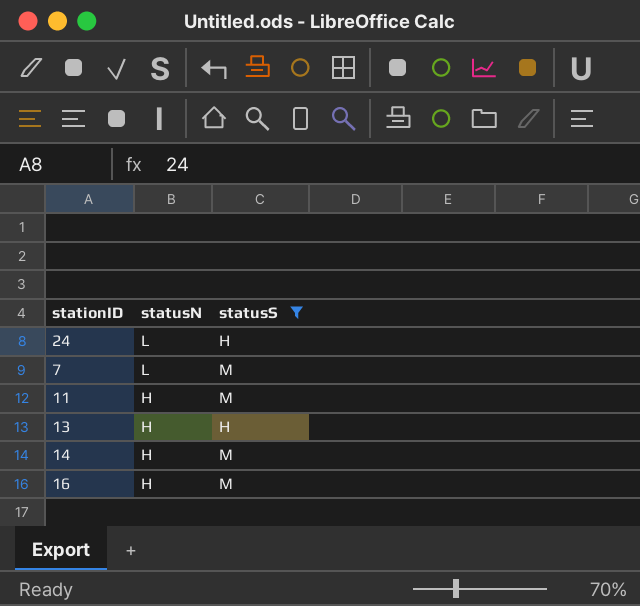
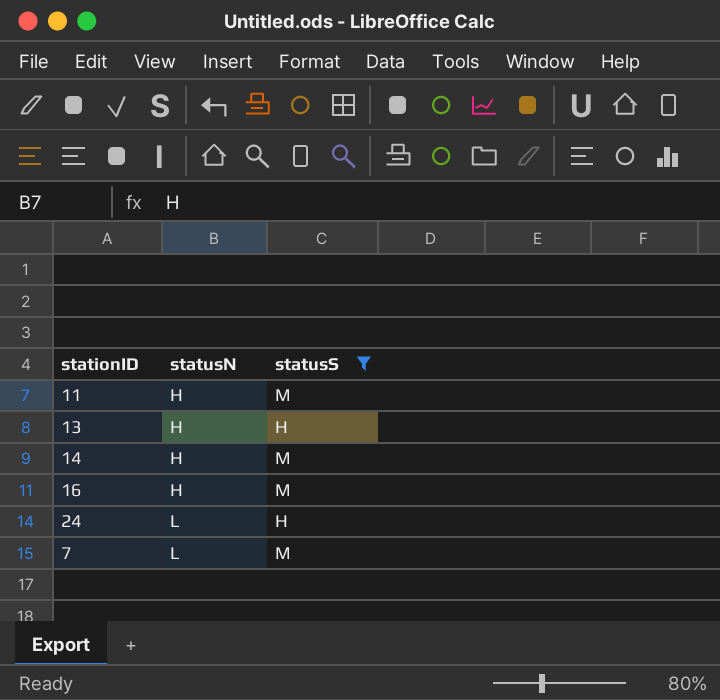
row order: statusN descending -> statusN ascending

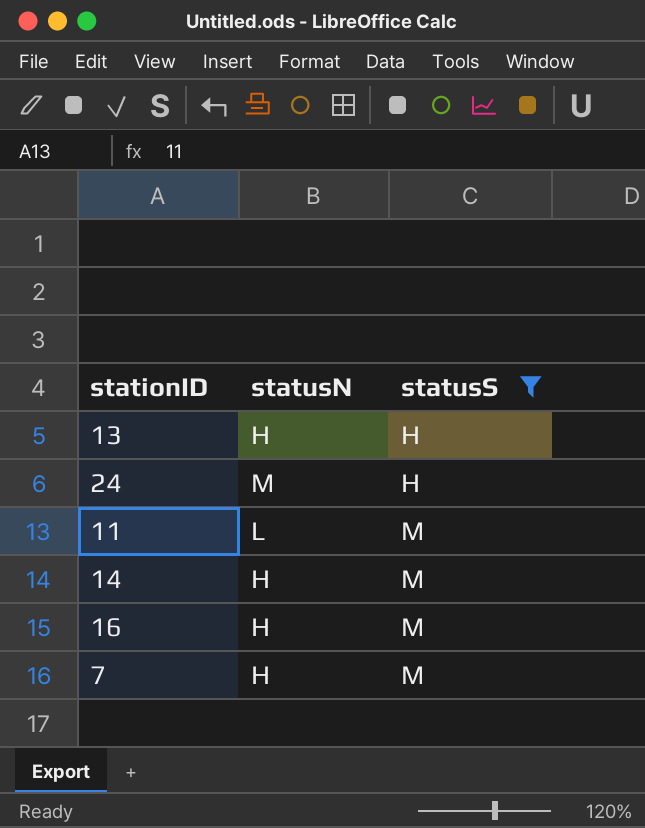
row order: statusN ascending -> statusS ascending
24 | statusN: L -> M
11 | statusN: H -> L
7 | statusN: L -> H

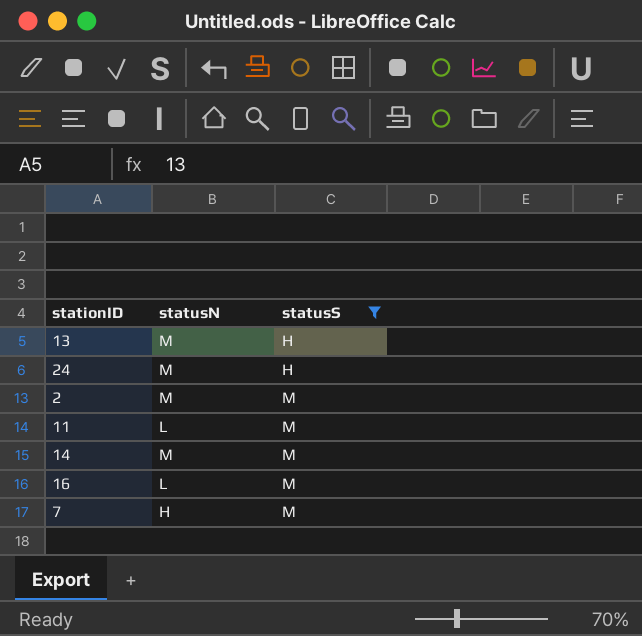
13 | statusN: H -> M
row 2: none -> M | M
14 | statusN: H -> M
16 | statusN: H -> L

